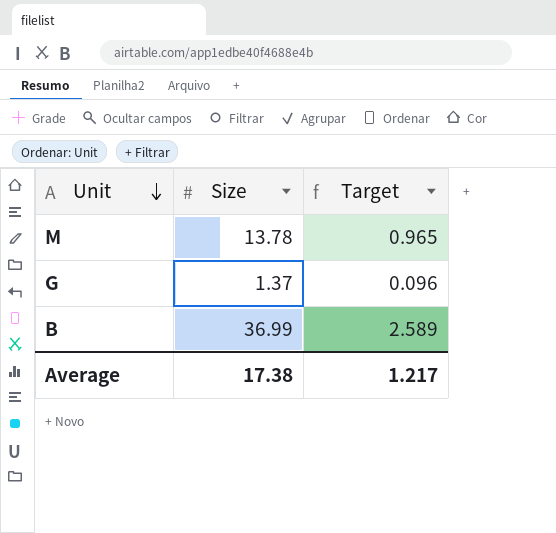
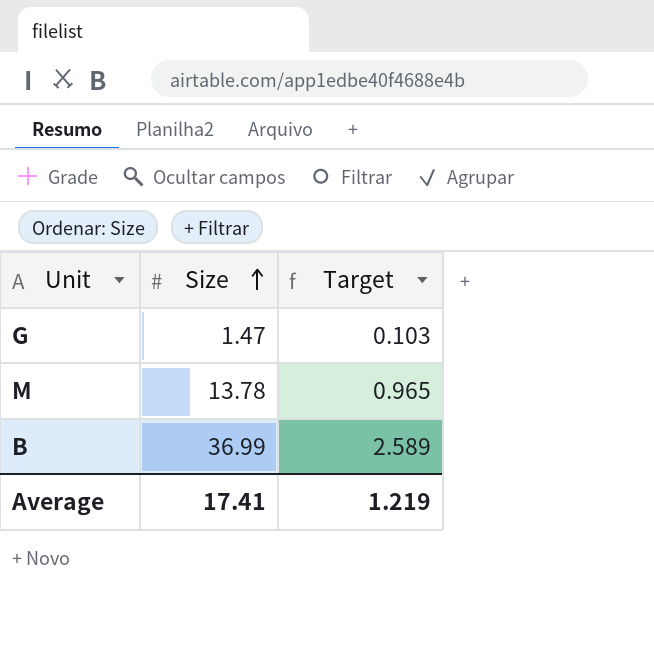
row order: Unit descending -> Size ascending
G | Size: 1.37 -> 1.47
G | Target: 0.096 -> 0.103
Average | Size: 17.38 -> 17.41
Average | Target: 1.217 -> 1.219

